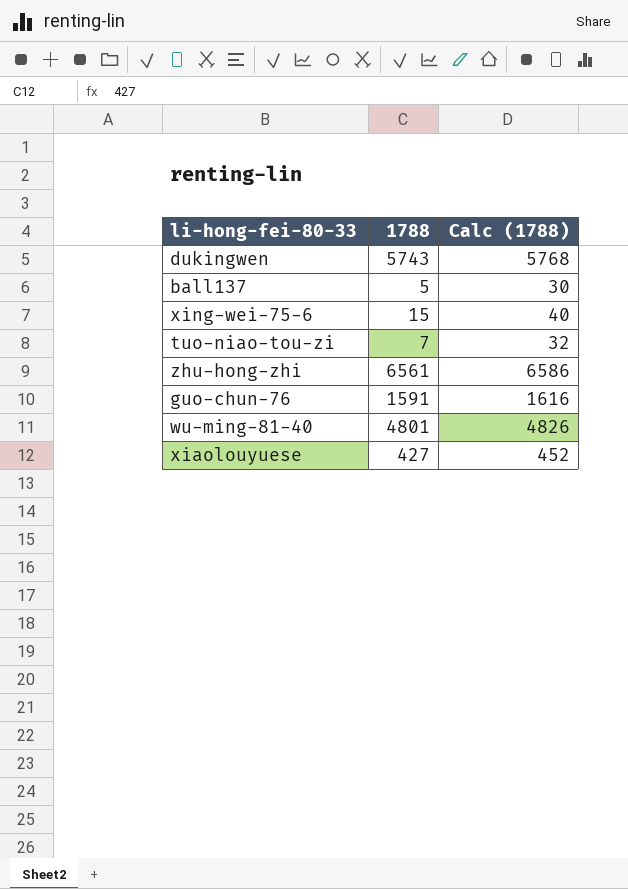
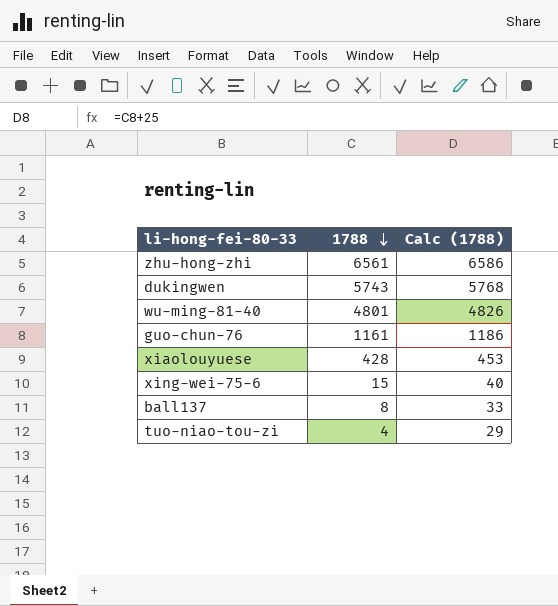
row order: none -> 1788 descending
guo-chun-76 | 1788: 1591 -> 1161
guo-chun-76 | Calc (1788): 1616 -> 1186
xiaolouyuese | 1788: 427 -> 428
xiaolouyuese | Calc (1788): 452 -> 453
ball137 | 1788: 5 -> 8
ball137 | Calc (1788): 30 -> 33
tuo-niao-tou-zi | 1788: 7 -> 4
tuo-niao-tou-zi | Calc (1788): 32 -> 29

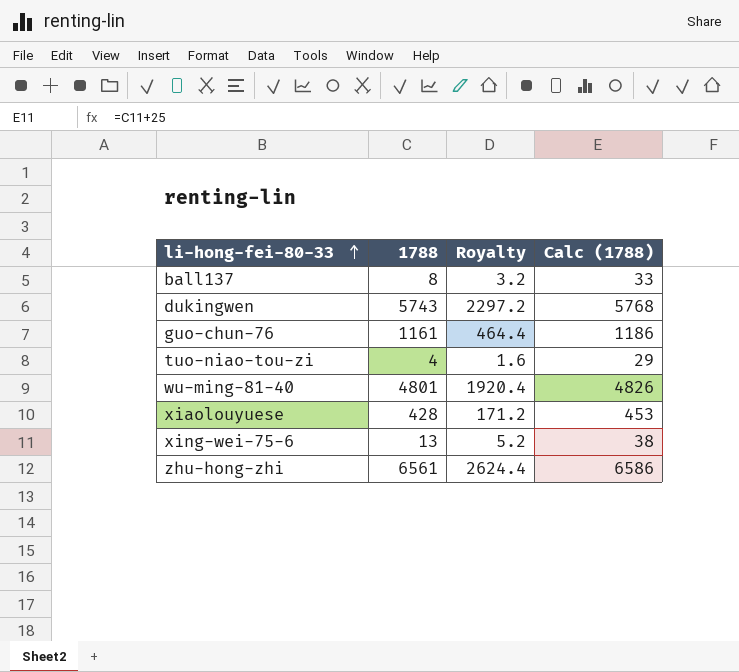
row order: 1788 descending -> li-hong-fei-80-33 ascending
column Royalty | formula: none -> [1788] * 0.4
xing-wei-75-6 | 1788: 15 -> 13
xing-wei-75-6 | Calc (1788): 40 -> 38

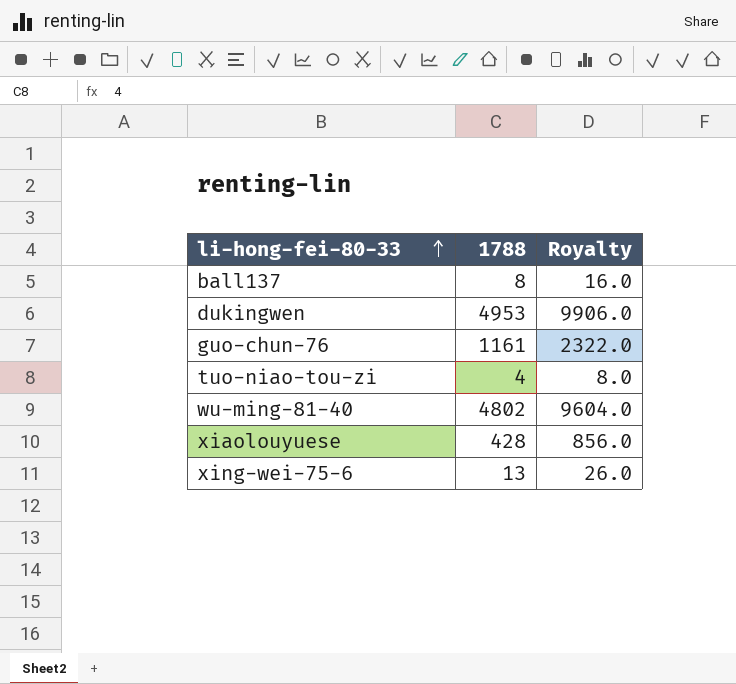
column Calc (1788) | formula: [1788] + 25 -> none
column Royalty | formula: [1788] * 0.4 -> [1788] * 2
row zhu-hong-zhi: 6561 | 2624.4 | 6586 -> none
dukingwen | 1788: 5743 -> 4953
wu-ming-81-40 | 1788: 4801 -> 4802

